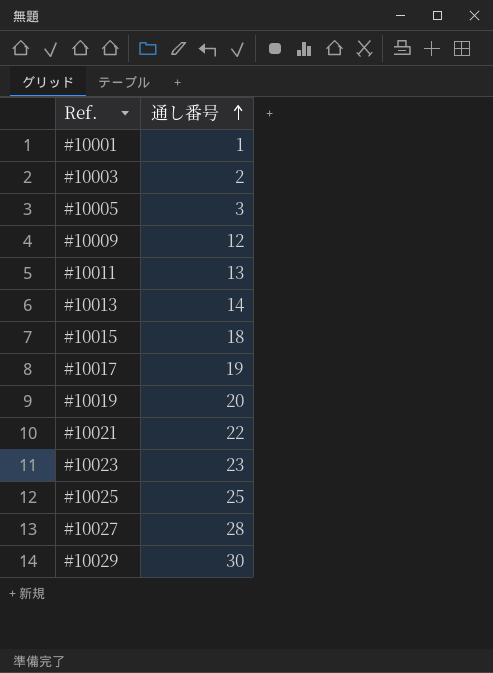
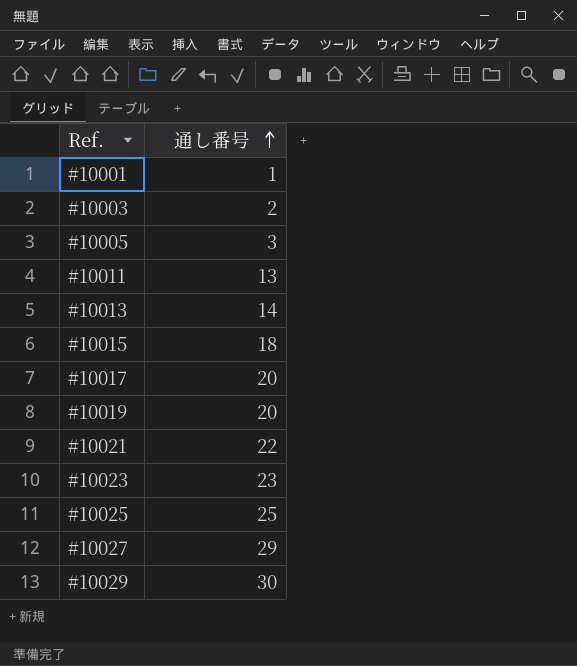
row #10009: 12 -> none
#10017 | 通し番号: 19 -> 20
#10027 | 通し番号: 28 -> 29

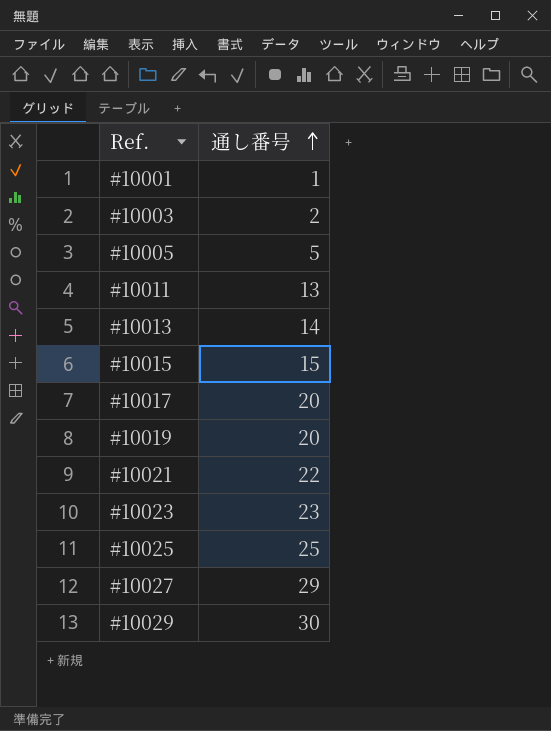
#10005 | 通し番号: 3 -> 5
#10015 | 通し番号: 18 -> 15

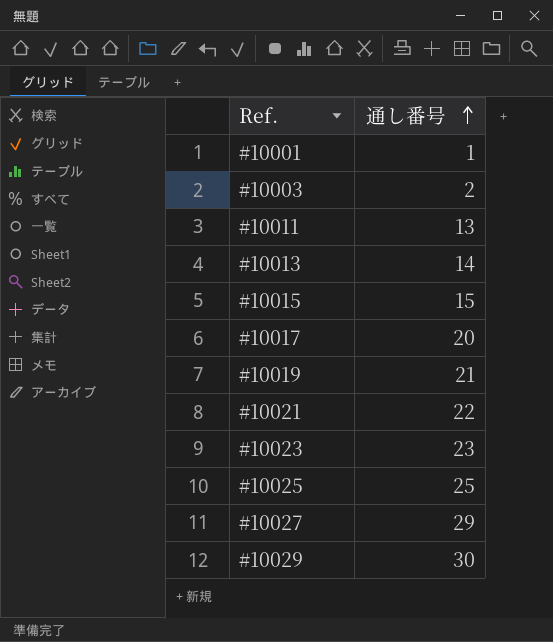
row #10005: 5 -> none
#10019 | 通し番号: 20 -> 21

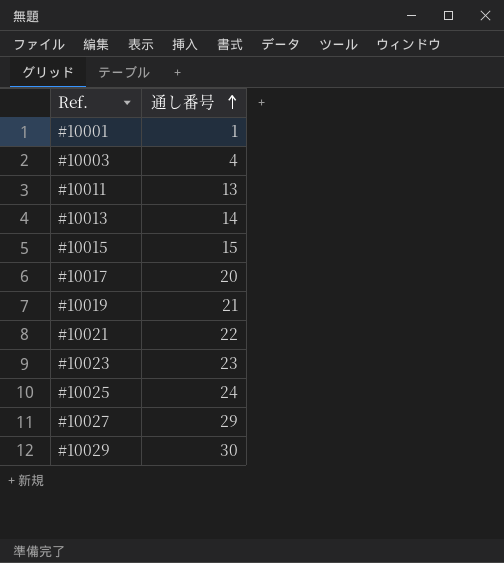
#10003 | 通し番号: 2 -> 4
#10025 | 通し番号: 25 -> 24

